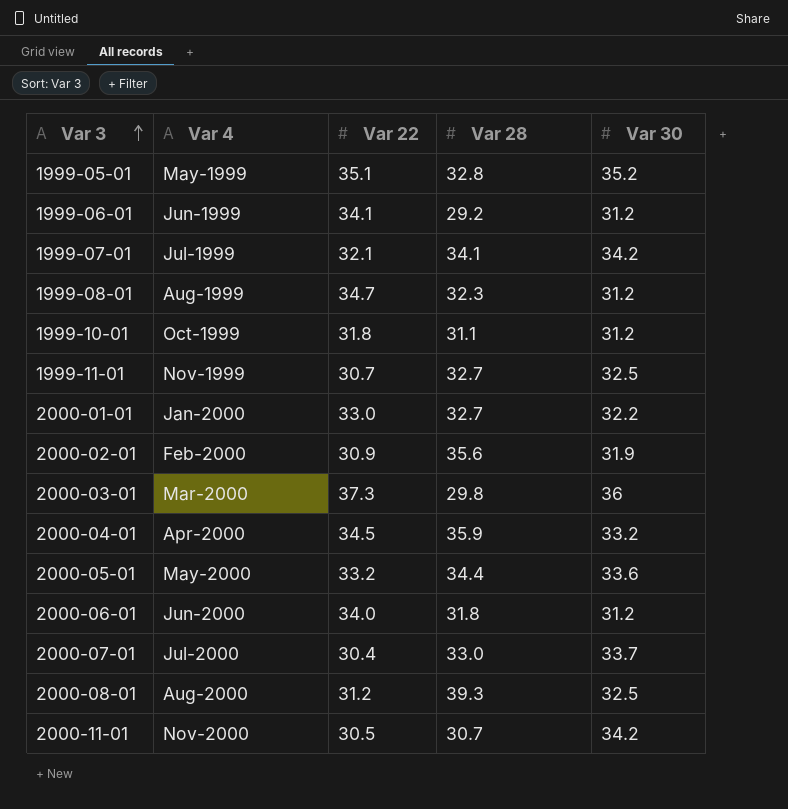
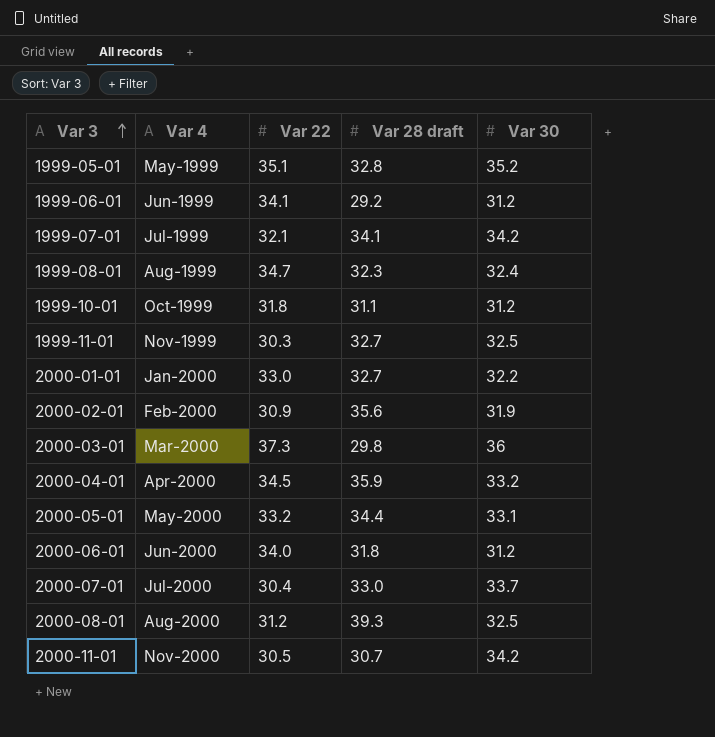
column name: Var 28 -> Var 28 draft
1999-08-01 | Var 30: 31.2 -> 32.4
1999-11-01 | Var 22: 30.7 -> 30.3
2000-05-01 | Var 30: 33.6 -> 33.1

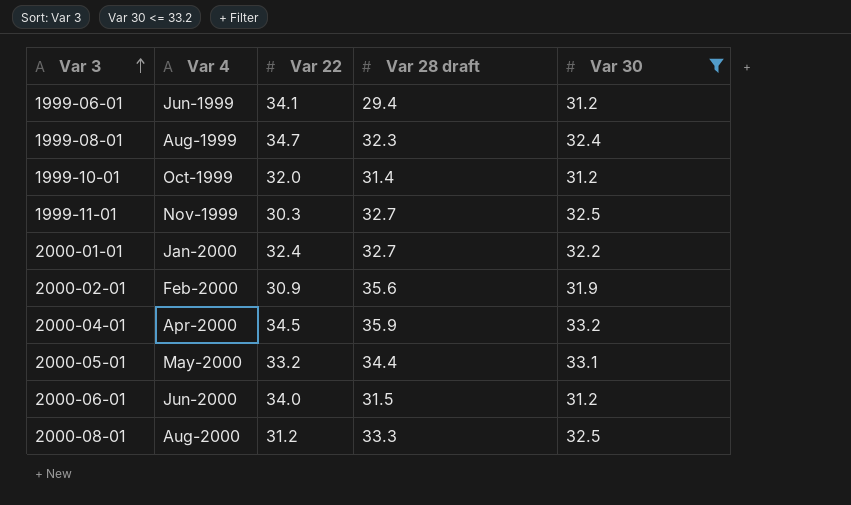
filter: none -> Var 30 <= 33.2
1999-06-01 | Var 28 draft: 29.2 -> 29.4
1999-10-01 | Var 22: 31.8 -> 32.0
1999-10-01 | Var 28 draft: 31.1 -> 31.4
2000-01-01 | Var 22: 33.0 -> 32.4
2000-06-01 | Var 28 draft: 31.8 -> 31.5
2000-08-01 | Var 28 draft: 39.3 -> 33.3

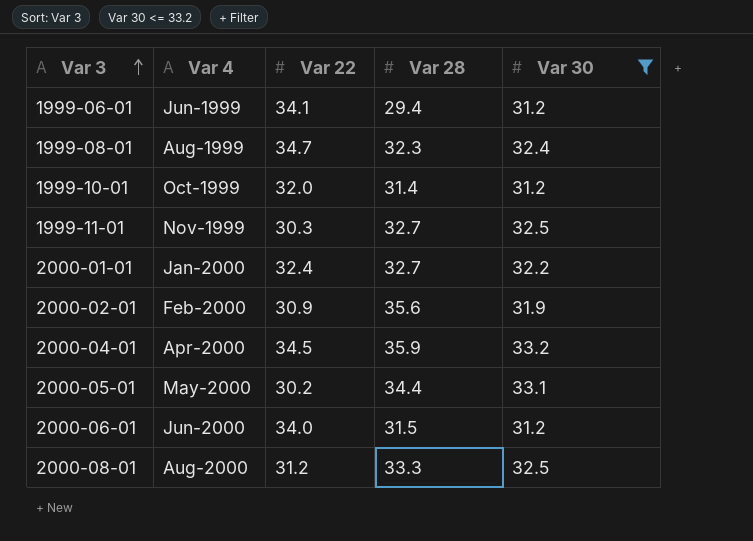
column name: Var 28 draft -> Var 28
2000-05-01 | Var 22: 33.2 -> 30.2

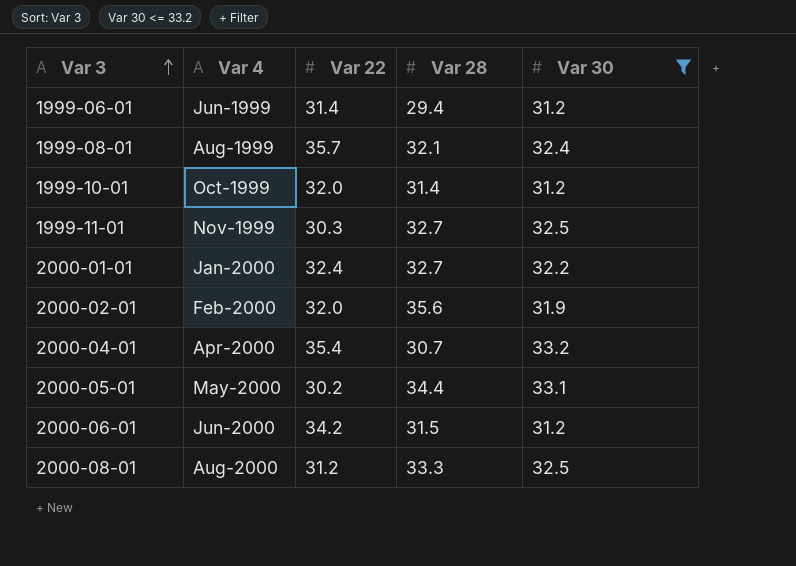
1999-06-01 | Var 22: 34.1 -> 31.4
1999-08-01 | Var 22: 34.7 -> 35.7
1999-08-01 | Var 28: 32.3 -> 32.1
2000-02-01 | Var 22: 30.9 -> 32.0
2000-04-01 | Var 22: 34.5 -> 35.4
2000-04-01 | Var 28: 35.9 -> 30.7
2000-06-01 | Var 22: 34.0 -> 34.2

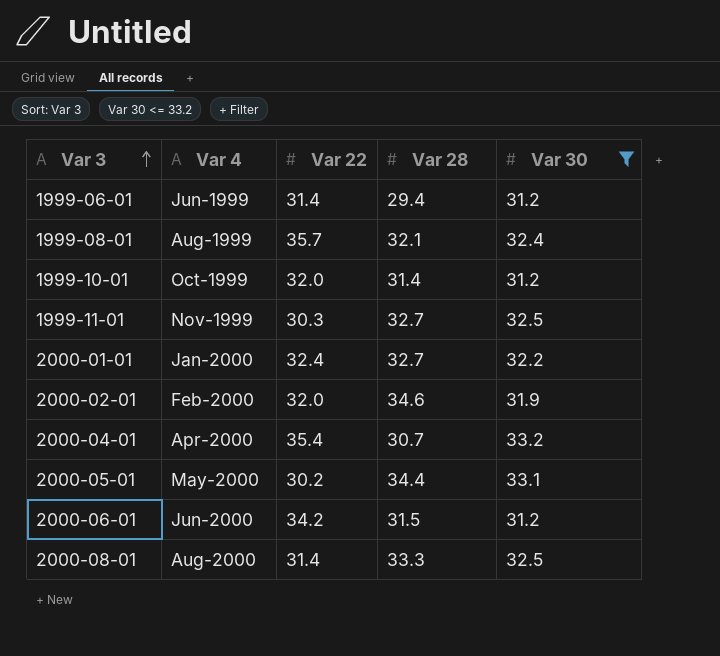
2000-02-01 | Var 28: 35.6 -> 34.6
2000-08-01 | Var 22: 31.2 -> 31.4

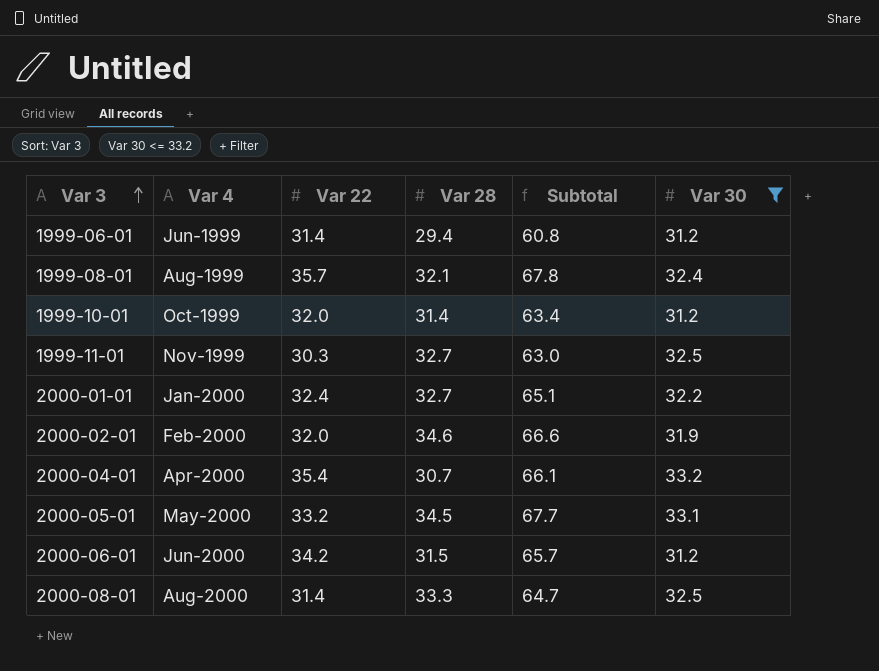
column Subtotal | formula: none -> [Var 22] + [Var 28]
2000-05-01 | Var 22: 30.2 -> 33.2
2000-05-01 | Var 28: 34.4 -> 34.5

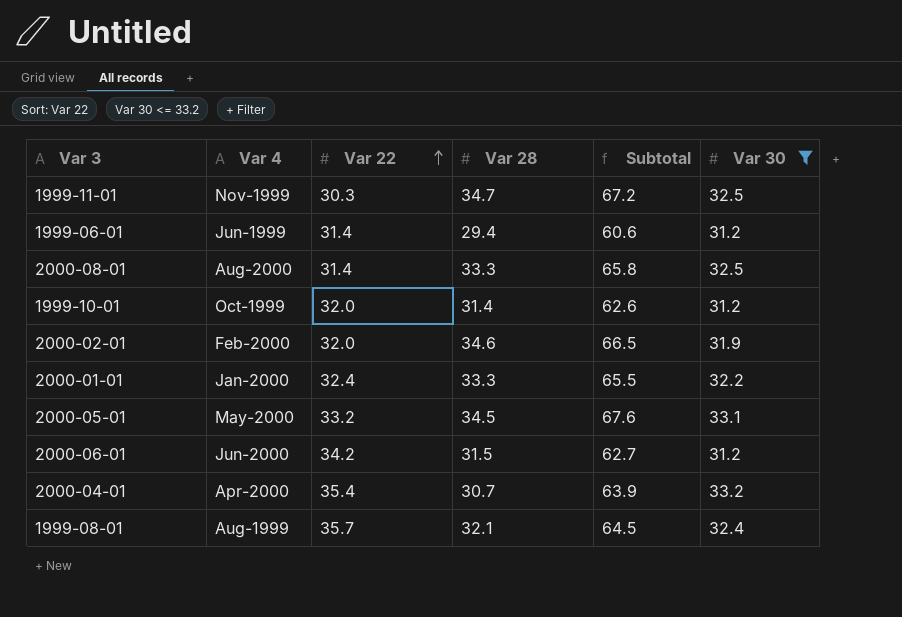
row order: Var 3 ascending -> Var 22 ascending
column Subtotal | formula: [Var 22] + [Var 28] -> [Var 28] + [Var 30]
1999-11-01 | Var 28: 32.7 -> 34.7
2000-01-01 | Var 28: 32.7 -> 33.3

